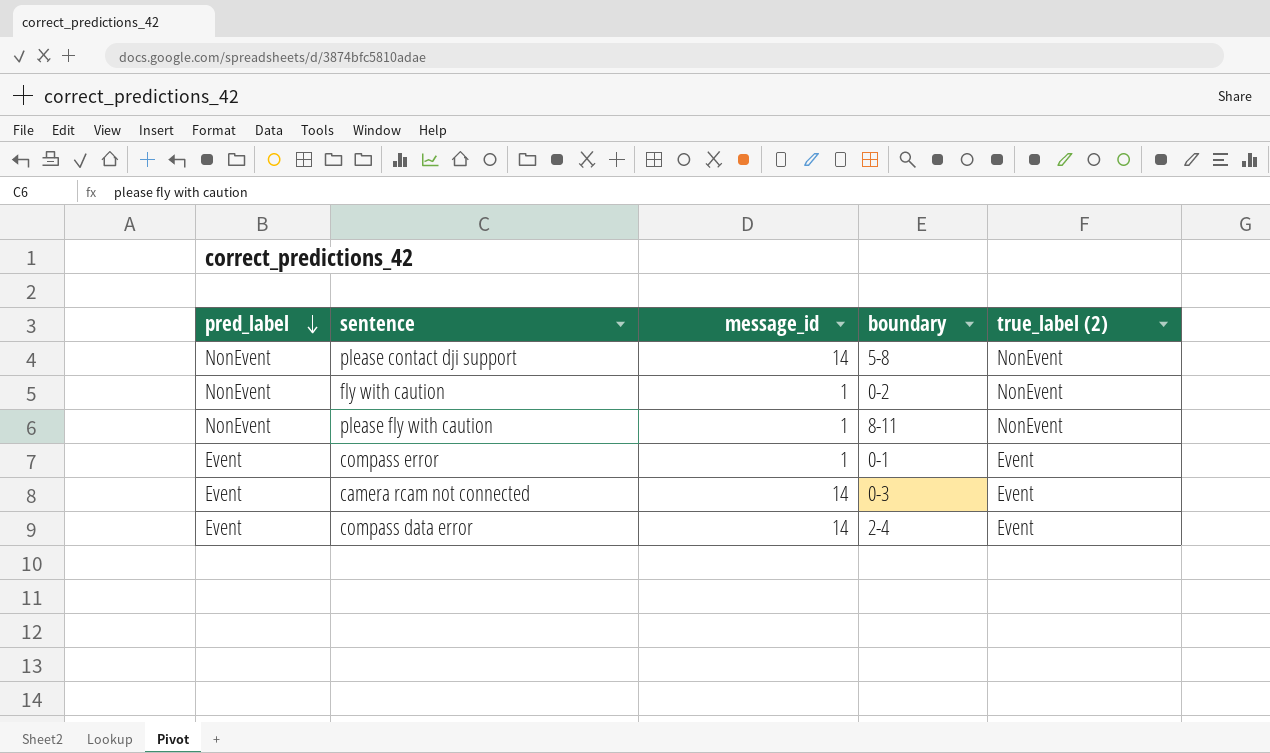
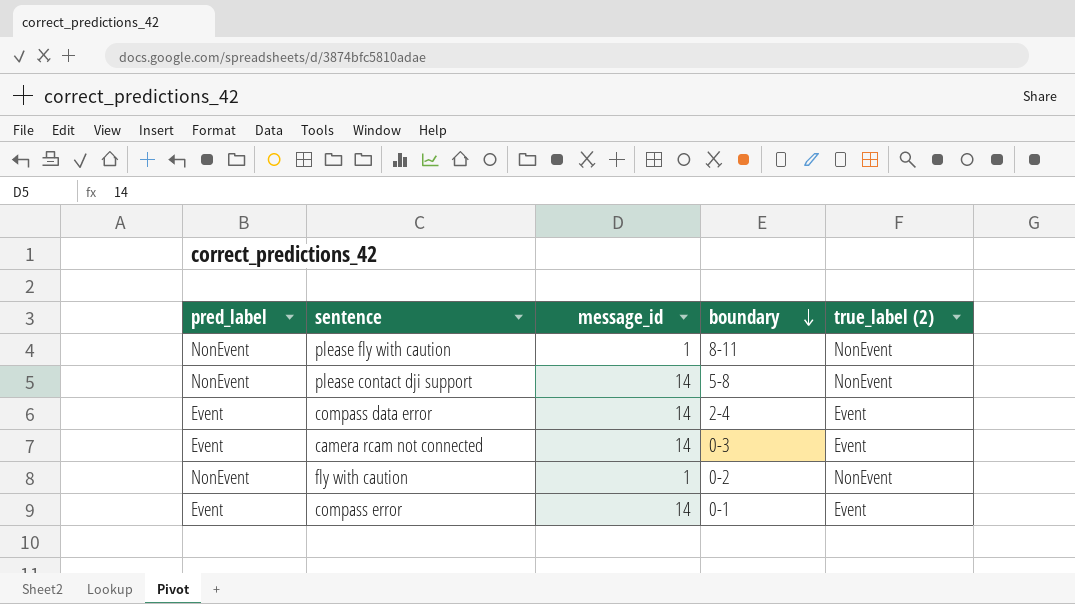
row order: pred_label descending -> boundary descending
compass error | message_id: 1 -> 14

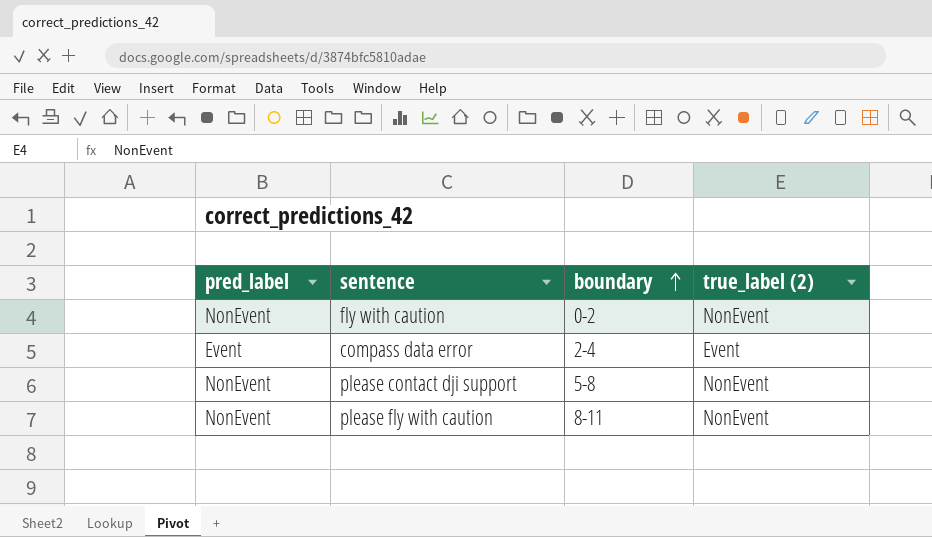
row order: boundary descending -> boundary ascending
column message_id | position: 3 -> none
row camera rcam not connected: Event | 14 | 0-3 | Event -> none
row compass error: Event | 14 | 0-1 | Event -> none

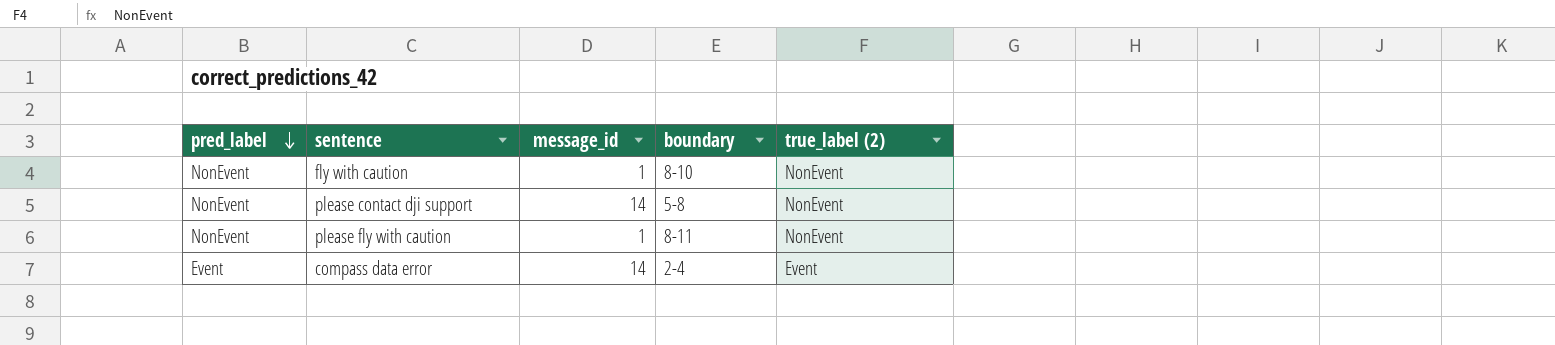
row order: boundary ascending -> pred_label descending
column message_id | position: none -> 3
fly with caution | boundary: 0-2 -> 8-10

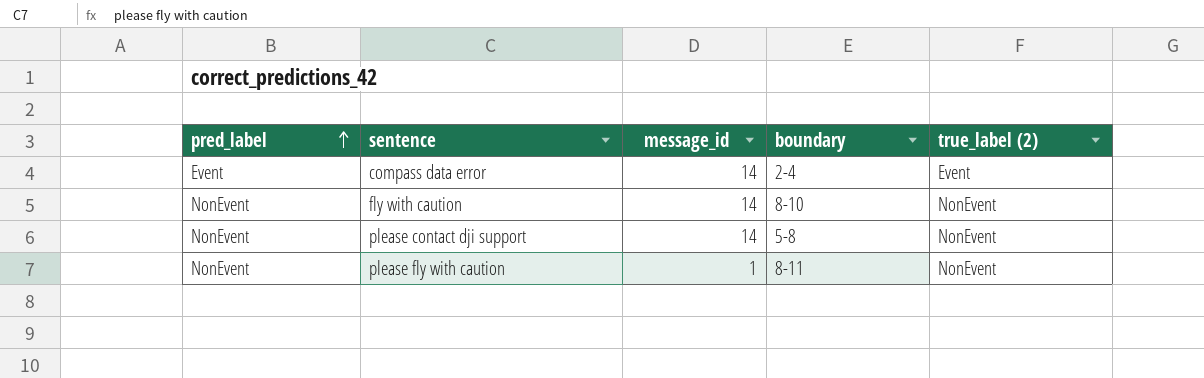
row order: pred_label descending -> pred_label ascending
fly with caution | message_id: 1 -> 14

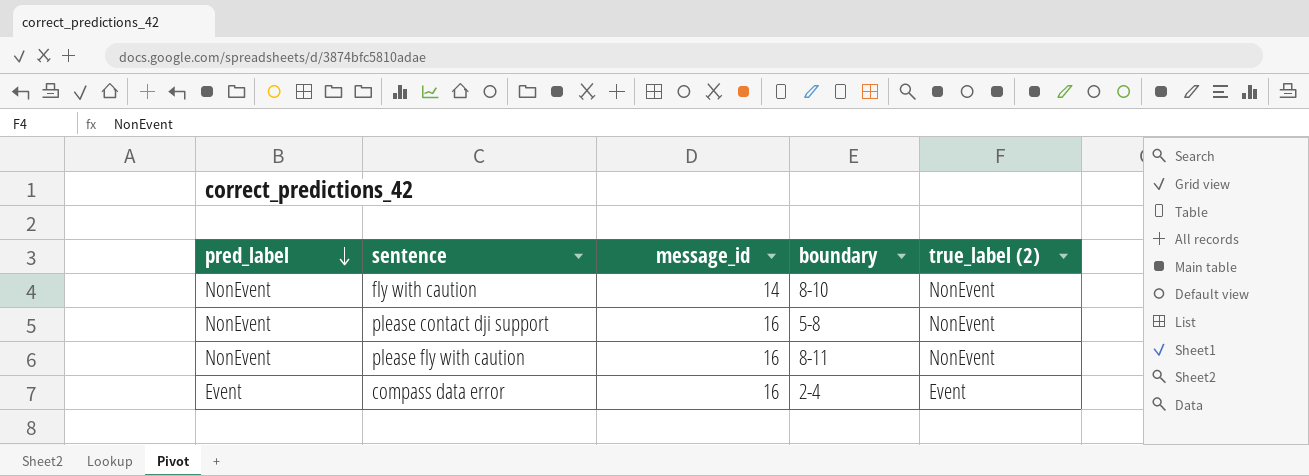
row order: pred_label ascending -> pred_label descending
please contact dji support | message_id: 14 -> 16
please fly with caution | message_id: 1 -> 16
compass data error | message_id: 14 -> 16

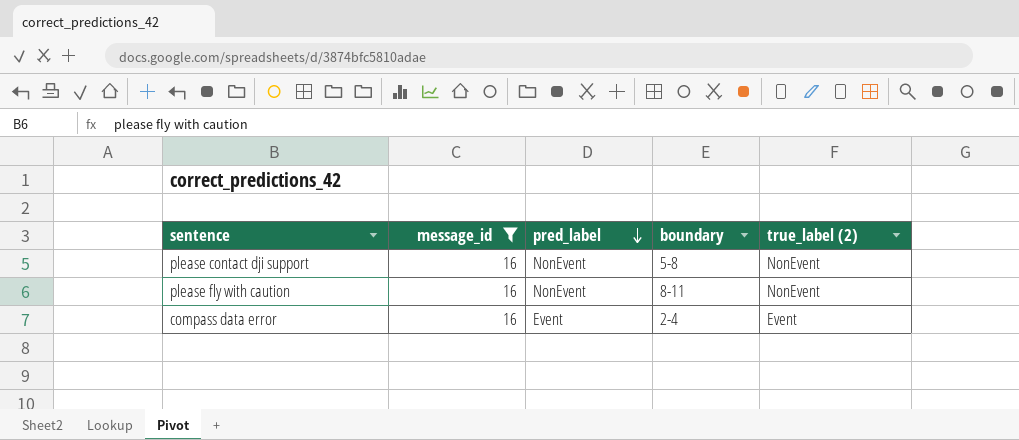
filter: none -> message_id = 16
column pred_label | position: 1 -> 3

